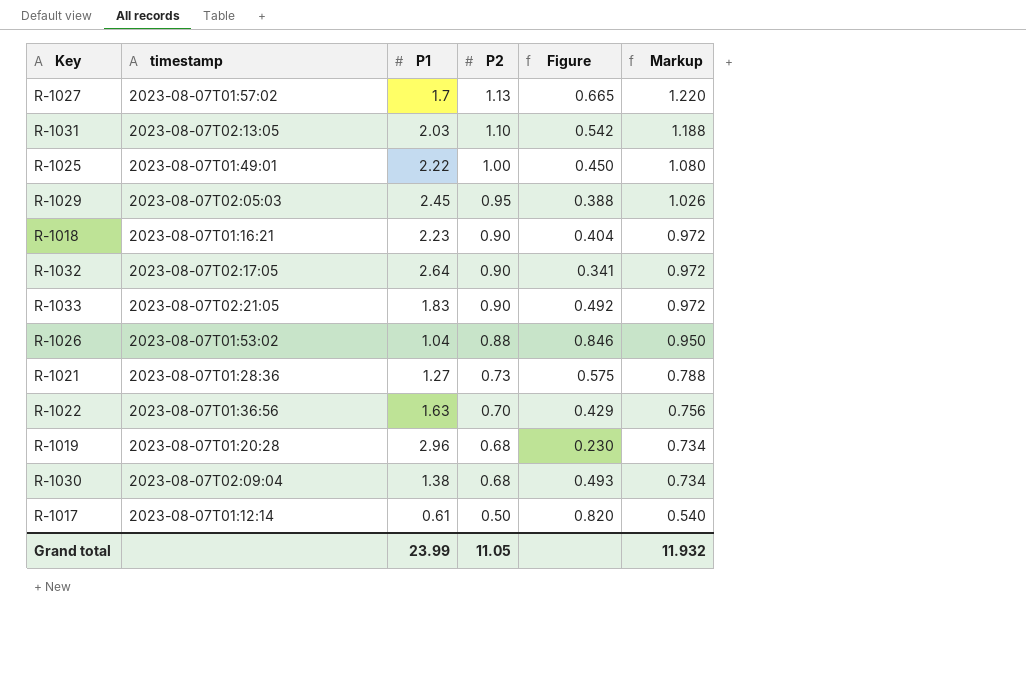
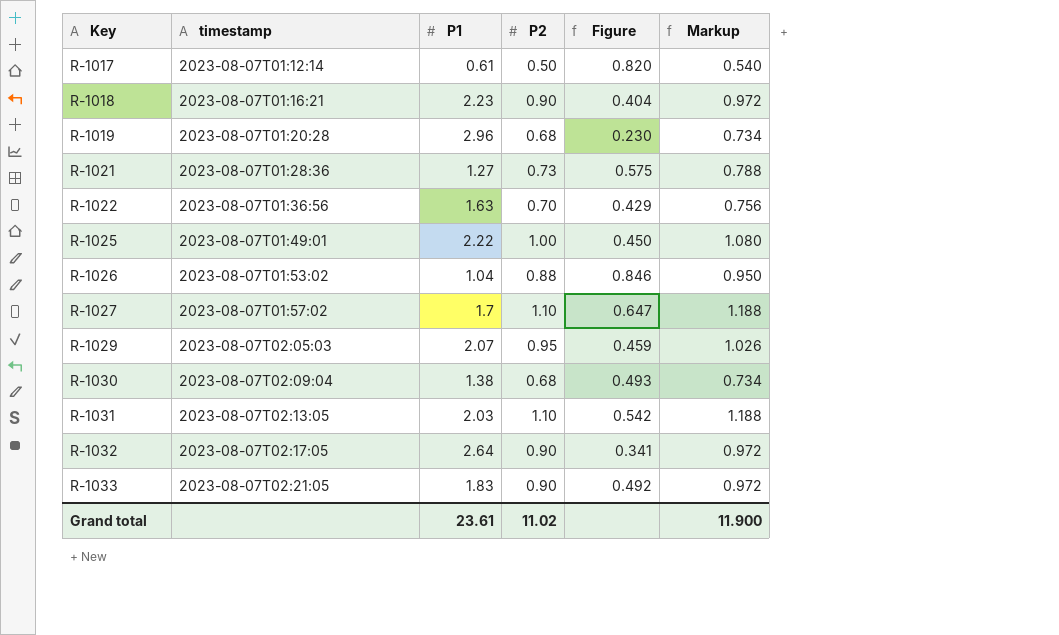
row order: P2 descending -> Key ascending
R-1027 | P2: 1.13 -> 1.10
R-1027 | Figure: 0.665 -> 0.647
R-1027 | Markup: 1.220 -> 1.188
R-1029 | P1: 2.45 -> 2.07
R-1029 | Figure: 0.388 -> 0.459
Grand total | P1: 23.99 -> 23.61
Grand total | P2: 11.05 -> 11.02
Grand total | Markup: 11.932 -> 11.900

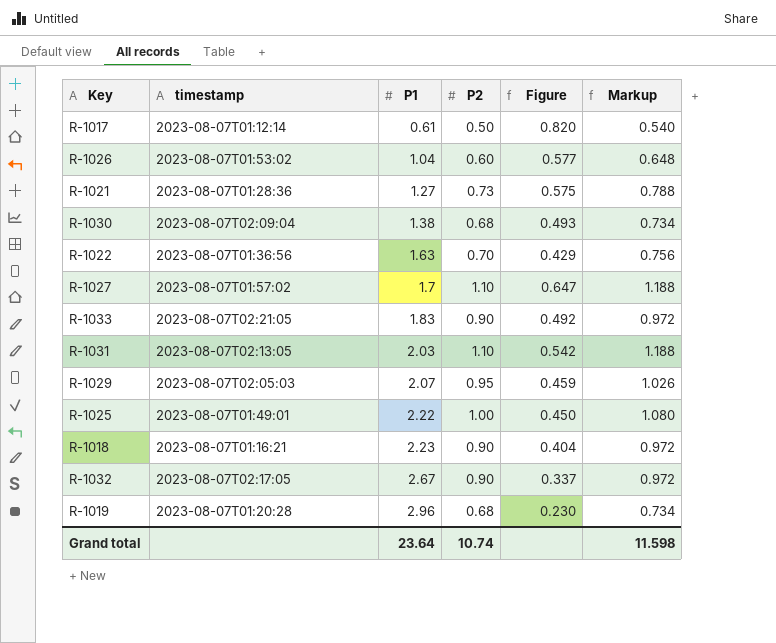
row order: Key ascending -> P1 ascending
R-1026 | P2: 0.88 -> 0.60
R-1026 | Figure: 0.846 -> 0.577
R-1026 | Markup: 0.950 -> 0.648
R-1032 | P1: 2.64 -> 2.67
R-1032 | Figure: 0.341 -> 0.337
Grand total | P1: 23.61 -> 23.64
Grand total | P2: 11.02 -> 10.74
Grand total | Markup: 11.900 -> 11.598

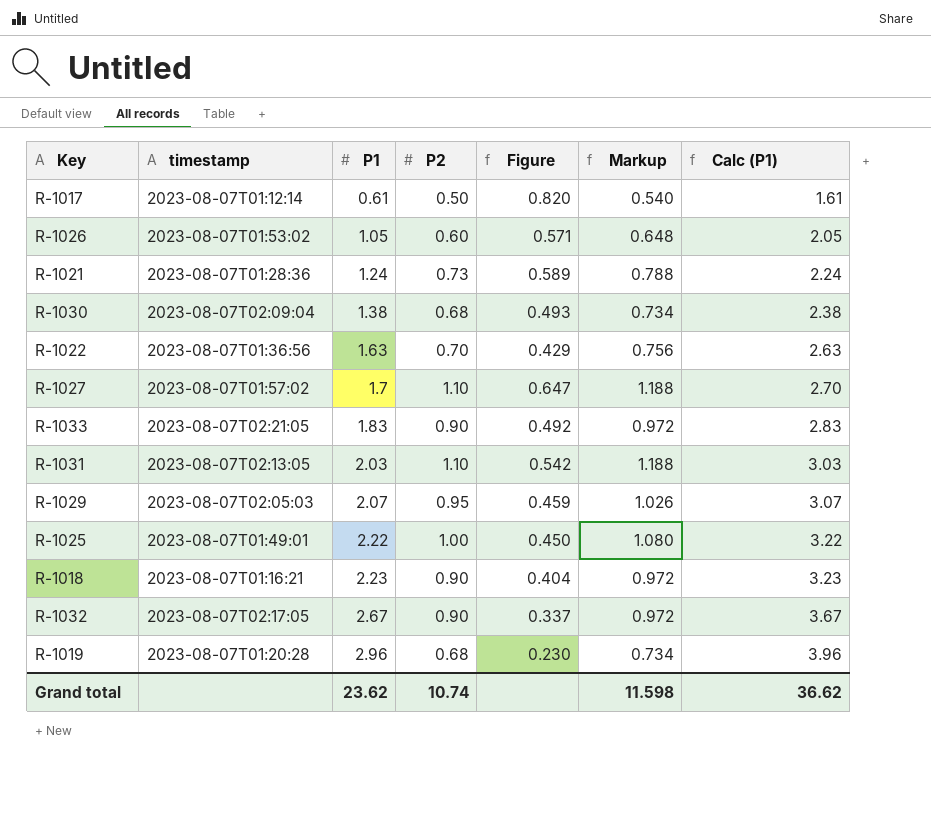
column Calc (P1) | formula: none -> [P1] + 1
R-1026 | P1: 1.04 -> 1.05
R-1026 | Figure: 0.577 -> 0.571
R-1021 | P1: 1.27 -> 1.24
R-1021 | Figure: 0.575 -> 0.589
Grand total | P1: 23.64 -> 23.62

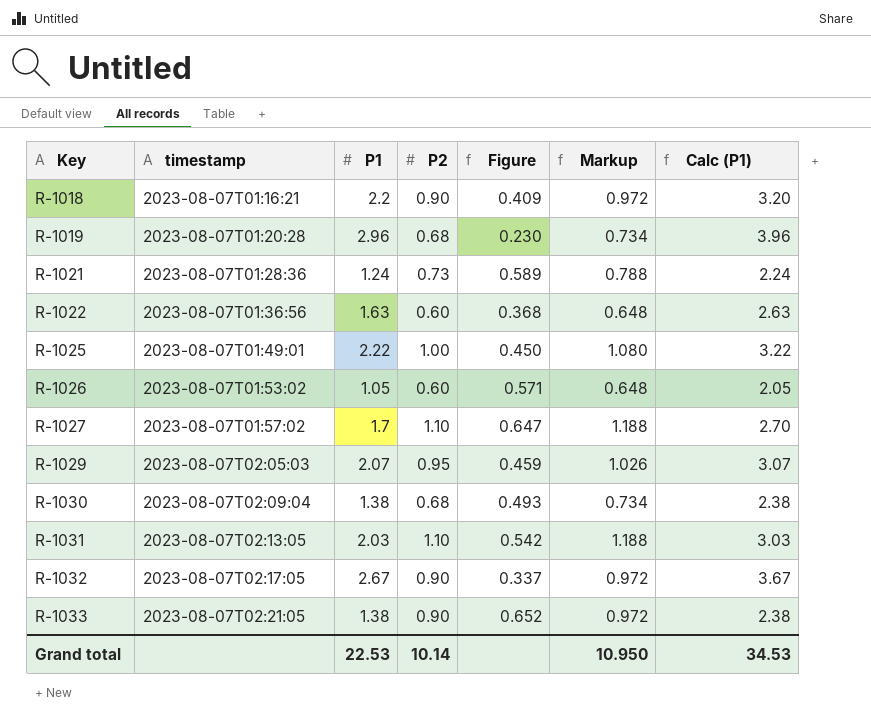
row order: P1 ascending -> Key ascending
row R-1017: 2023-08-07T01:12:14 | 0.61 | 0.50 | 0.820 | 0.540 | 1.61 -> none
R-1018 | P1: 2.23 -> 2.2
R-1018 | Figure: 0.404 -> 0.409
R-1018 | Calc (P1): 3.23 -> 3.20
R-1022 | P2: 0.70 -> 0.60
R-1022 | Figure: 0.429 -> 0.368
R-1022 | Markup: 0.756 -> 0.648
R-1033 | P1: 1.83 -> 1.38
R-1033 | Figure: 0.492 -> 0.652
R-1033 | Calc (P1): 2.83 -> 2.38
Grand total | P1: 23.62 -> 22.53
Grand total | P2: 10.74 -> 10.14
Grand total | Markup: 11.598 -> 10.950
Grand total | Calc (P1): 36.62 -> 34.53

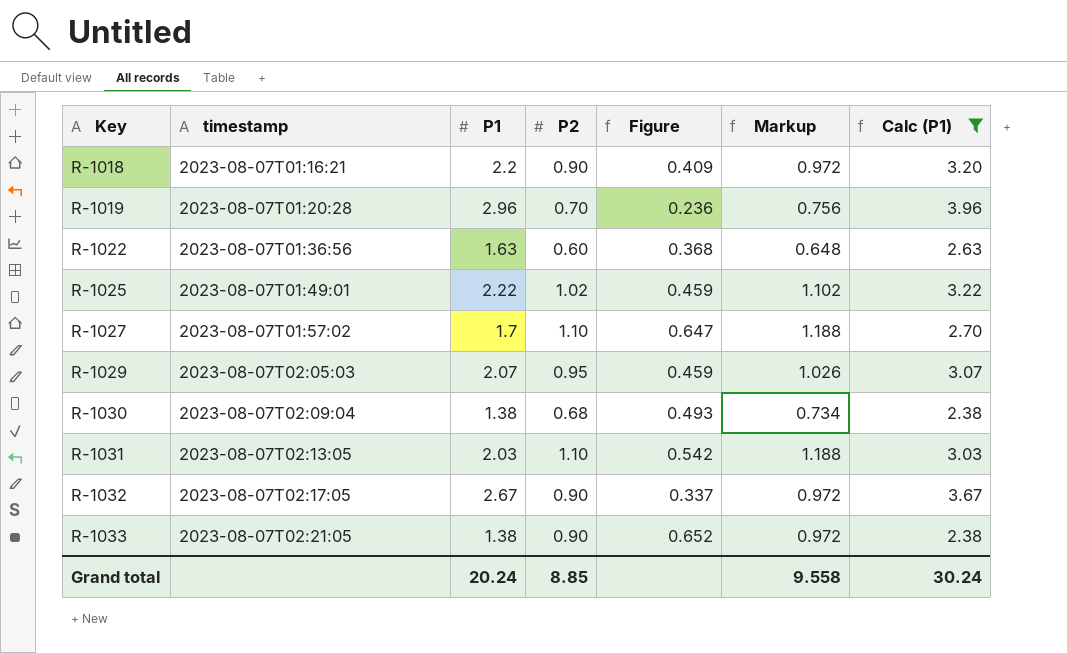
filter: none -> Calc (P1) >= 2.38
R-1019 | P2: 0.68 -> 0.70
R-1019 | Figure: 0.230 -> 0.236
R-1019 | Markup: 0.734 -> 0.756
R-1025 | P2: 1.00 -> 1.02
R-1025 | Figure: 0.450 -> 0.459
R-1025 | Markup: 1.080 -> 1.102
Grand total | P1: 22.53 -> 20.24
Grand total | P2: 10.14 -> 8.85
Grand total | Markup: 10.950 -> 9.558
Grand total | Calc (P1): 34.53 -> 30.24

